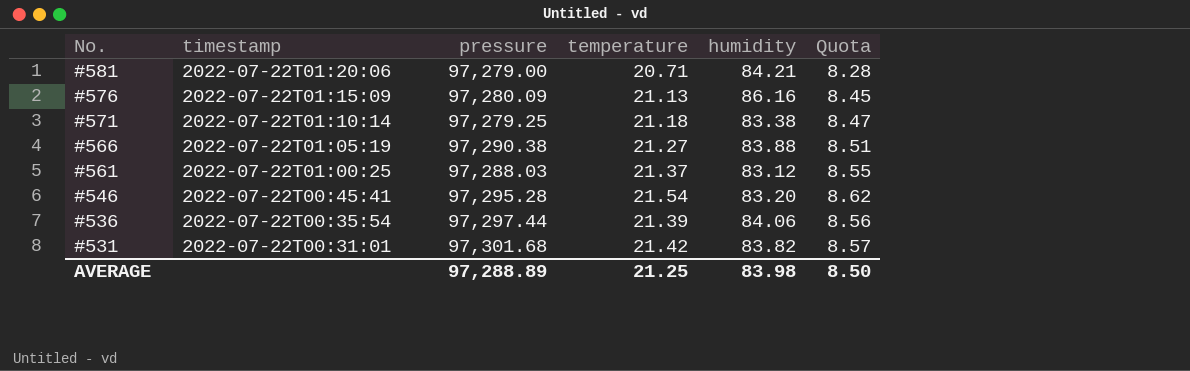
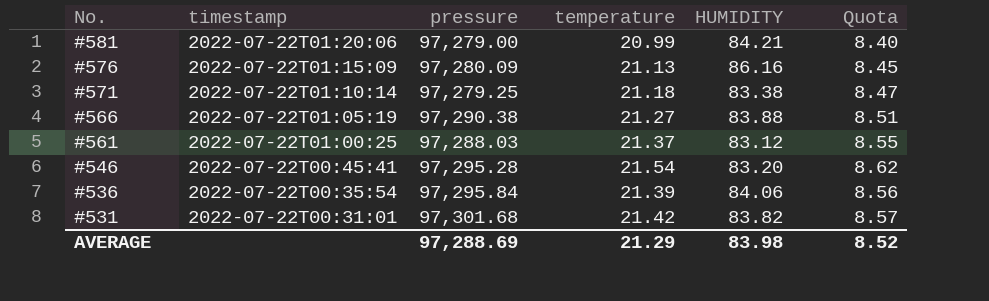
column name: humidity -> HUMIDITY
#581 | temperature: 20.71 -> 20.99
#581 | Quota: 8.28 -> 8.40
#536 | pressure: 97,297.44 -> 97,295.84
AVERAGE | pressure: 97,288.89 -> 97,288.69
AVERAGE | temperature: 21.25 -> 21.29
AVERAGE | Quota: 8.50 -> 8.52

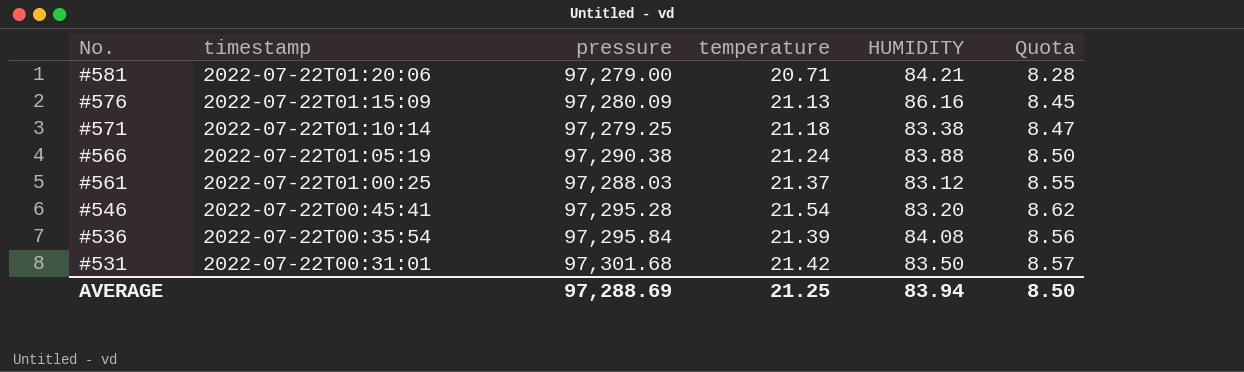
#581 | temperature: 20.99 -> 20.71
#581 | Quota: 8.40 -> 8.28
#566 | temperature: 21.27 -> 21.24
#566 | Quota: 8.51 -> 8.50
#536 | HUMIDITY: 84.06 -> 84.08
#531 | HUMIDITY: 83.82 -> 83.50
AVERAGE | temperature: 21.29 -> 21.25
AVERAGE | HUMIDITY: 83.98 -> 83.94
AVERAGE | Quota: 8.52 -> 8.50

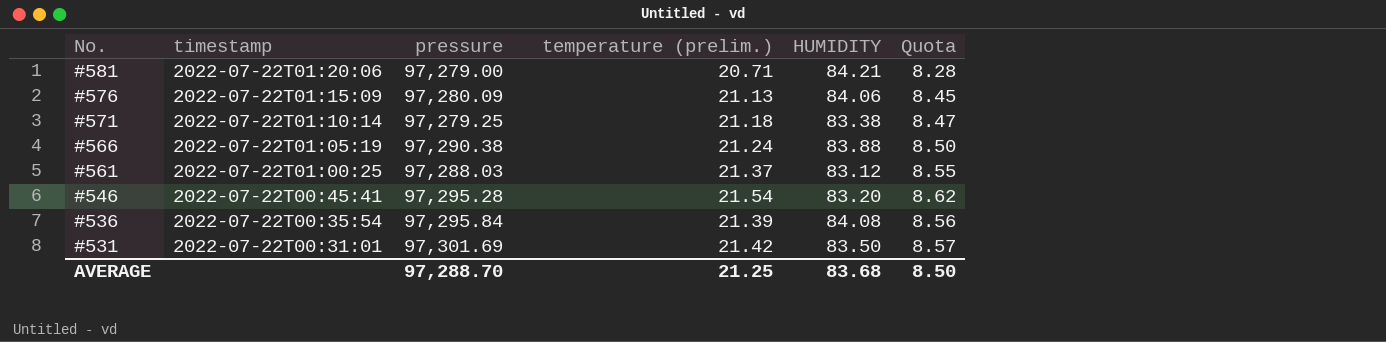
column name: temperature -> temperature (prelim.)
#576 | HUMIDITY: 86.16 -> 84.06
#531 | pressure: 97,301.68 -> 97,301.69
AVERAGE | pressure: 97,288.69 -> 97,288.70
AVERAGE | HUMIDITY: 83.94 -> 83.68

